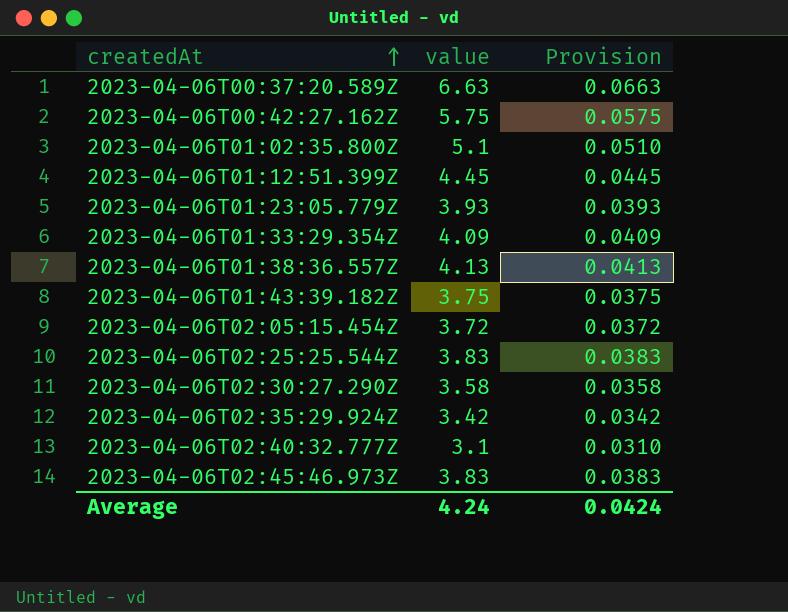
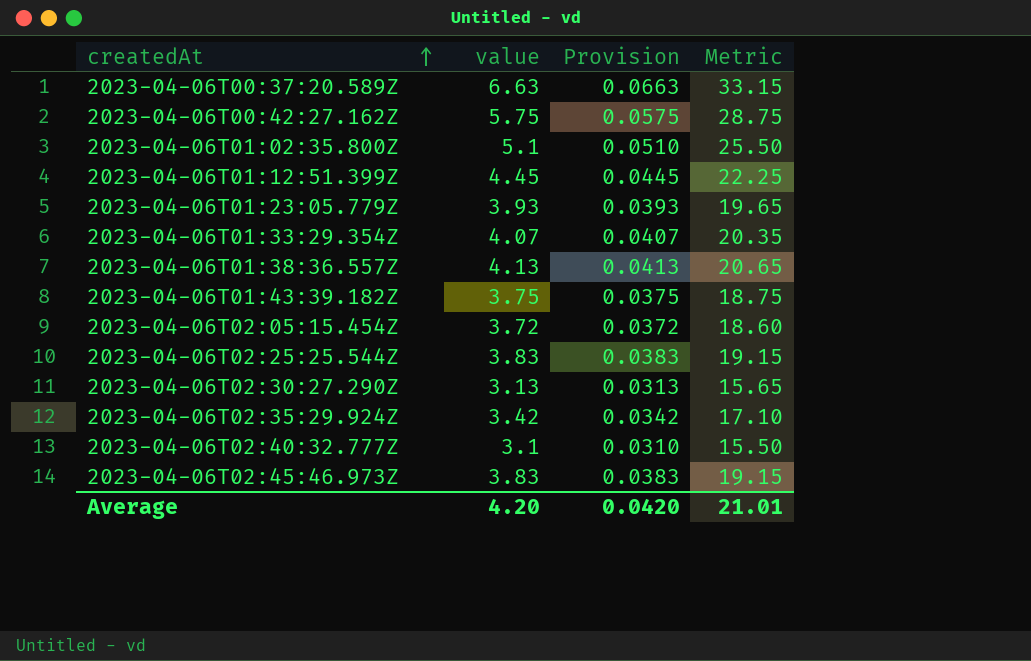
column Metric | formula: none -> [value] * 5
2023-04-06T01:33:29.354Z | value: 4.09 -> 4.07
2023-04-06T01:33:29.354Z | Provision: 0.0409 -> 0.0407
2023-04-06T02:30:27.290Z | value: 3.58 -> 3.13
2023-04-06T02:30:27.290Z | Provision: 0.0358 -> 0.0313
Average | value: 4.24 -> 4.20
Average | Provision: 0.0424 -> 0.0420

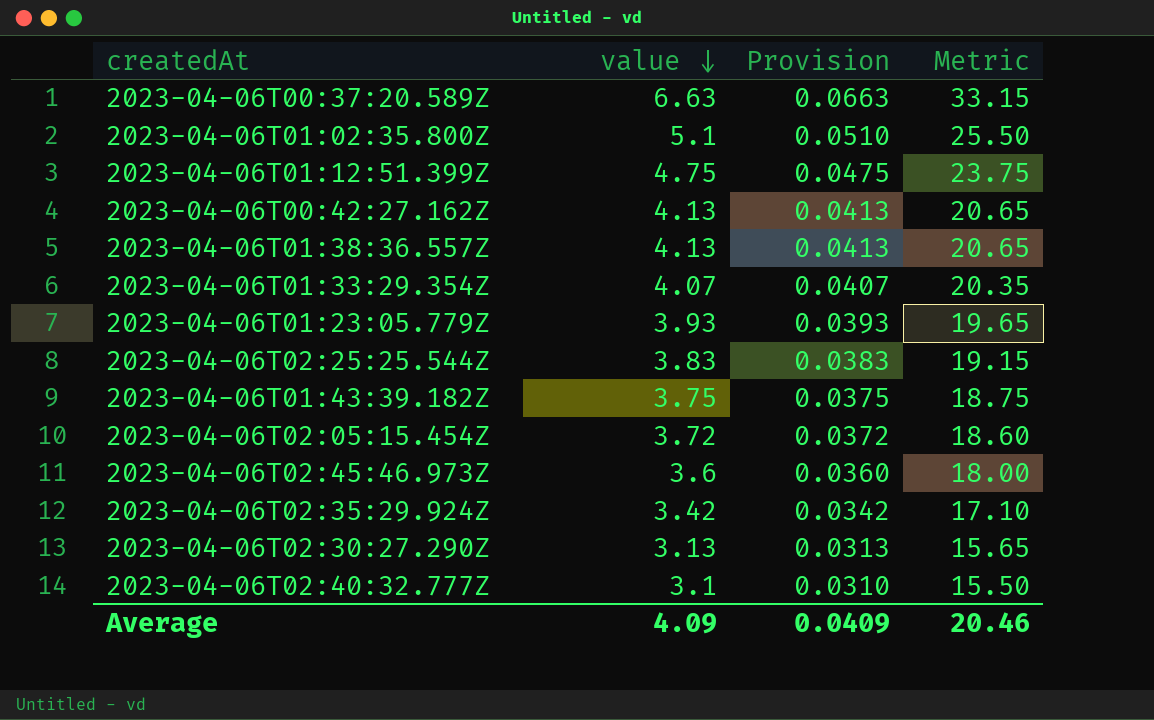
row order: createdAt ascending -> value descending
2023-04-06T01:12:51.399Z | value: 4.45 -> 4.75
2023-04-06T01:12:51.399Z | Provision: 0.0445 -> 0.0475
2023-04-06T01:12:51.399Z | Metric: 22.25 -> 23.75
2023-04-06T00:42:27.162Z | value: 5.75 -> 4.13
2023-04-06T00:42:27.162Z | Provision: 0.0575 -> 0.0413
2023-04-06T00:42:27.162Z | Metric: 28.75 -> 20.65
2023-04-06T02:45:46.973Z | value: 3.83 -> 3.6
2023-04-06T02:45:46.973Z | Provision: 0.0383 -> 0.0360
2023-04-06T02:45:46.973Z | Metric: 19.15 -> 18.00
Average | value: 4.20 -> 4.09
Average | Provision: 0.0420 -> 0.0409
Average | Metric: 21.01 -> 20.46

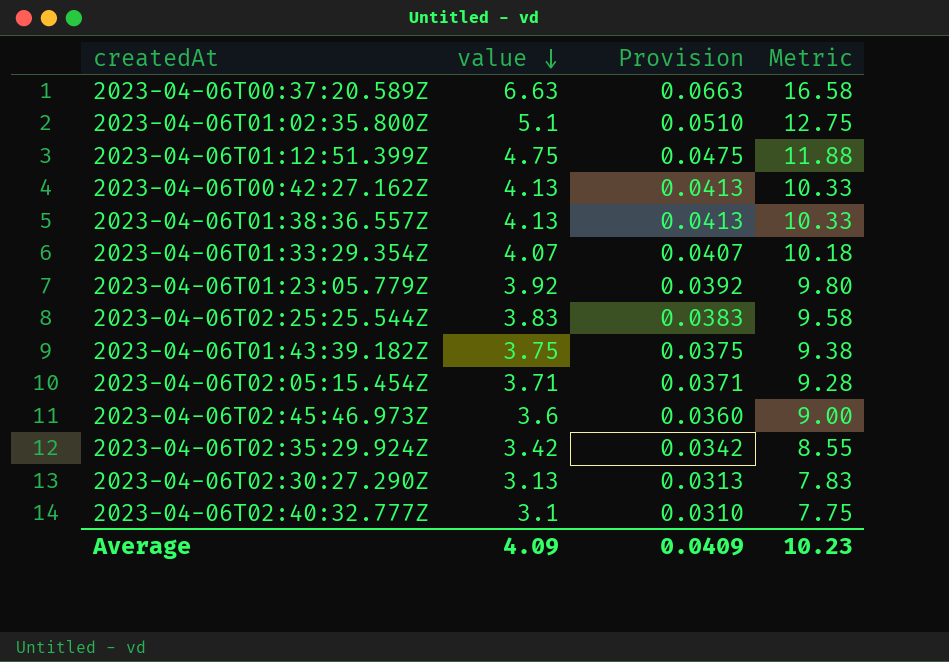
column Metric | formula: [value] * 5 -> [value] * 2.5
2023-04-06T01:23:05.779Z | value: 3.93 -> 3.92
2023-04-06T01:23:05.779Z | Provision: 0.0393 -> 0.0392
2023-04-06T02:05:15.454Z | value: 3.72 -> 3.71
2023-04-06T02:05:15.454Z | Provision: 0.0372 -> 0.0371
Average | Metric: 20.46 -> 10.23

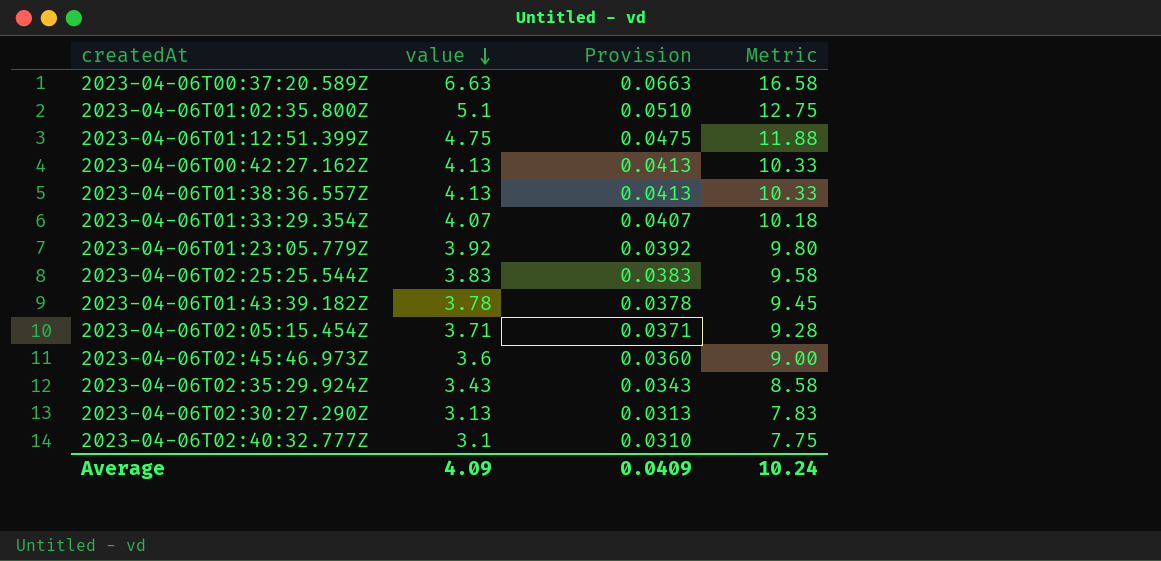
2023-04-06T01:43:39.182Z | value: 3.75 -> 3.78
2023-04-06T01:43:39.182Z | Provision: 0.0375 -> 0.0378
2023-04-06T01:43:39.182Z | Metric: 9.38 -> 9.45
2023-04-06T02:35:29.924Z | value: 3.42 -> 3.43
2023-04-06T02:35:29.924Z | Provision: 0.0342 -> 0.0343
2023-04-06T02:35:29.924Z | Metric: 8.55 -> 8.58
Average | Metric: 10.23 -> 10.24

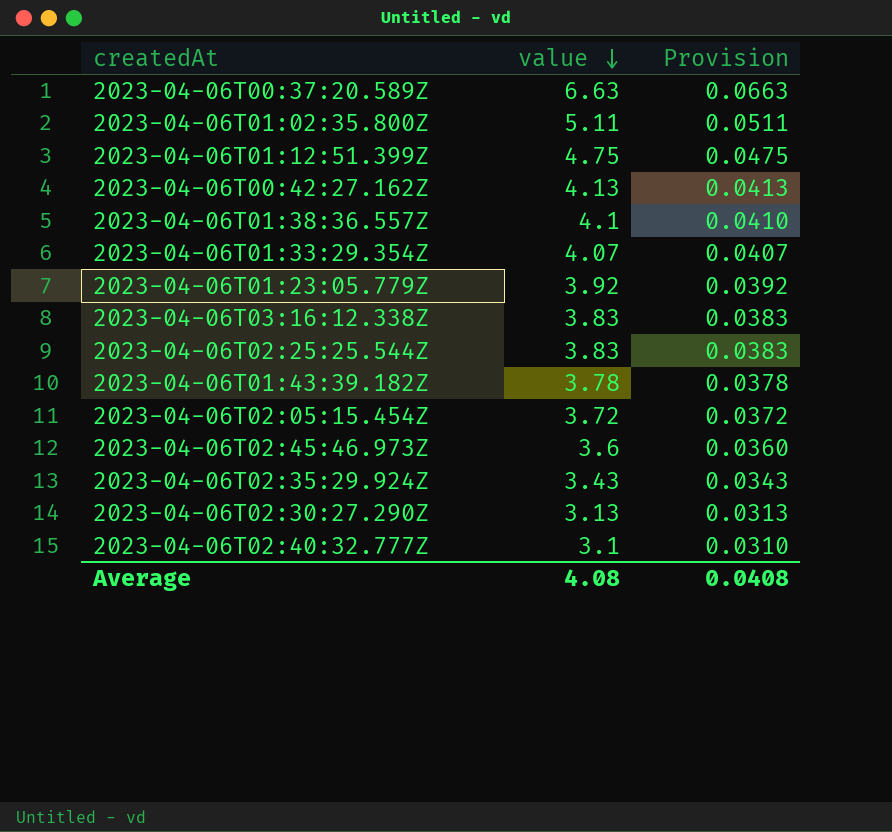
column Metric | formula: [value] * 2.5 -> none
2023-04-06T01:02:35.800Z | value: 5.1 -> 5.11
2023-04-06T01:02:35.800Z | Provision: 0.0510 -> 0.0511
2023-04-06T01:38:36.557Z | value: 4.13 -> 4.1
2023-04-06T01:38:36.557Z | Provision: 0.0413 -> 0.0410
row 2023-04-06T03:16:12.338Z: none -> 3.83 | 0.0383
2023-04-06T02:05:15.454Z | value: 3.71 -> 3.72
2023-04-06T02:05:15.454Z | Provision: 0.0371 -> 0.0372
Average | value: 4.09 -> 4.08
Average | Provision: 0.0409 -> 0.0408

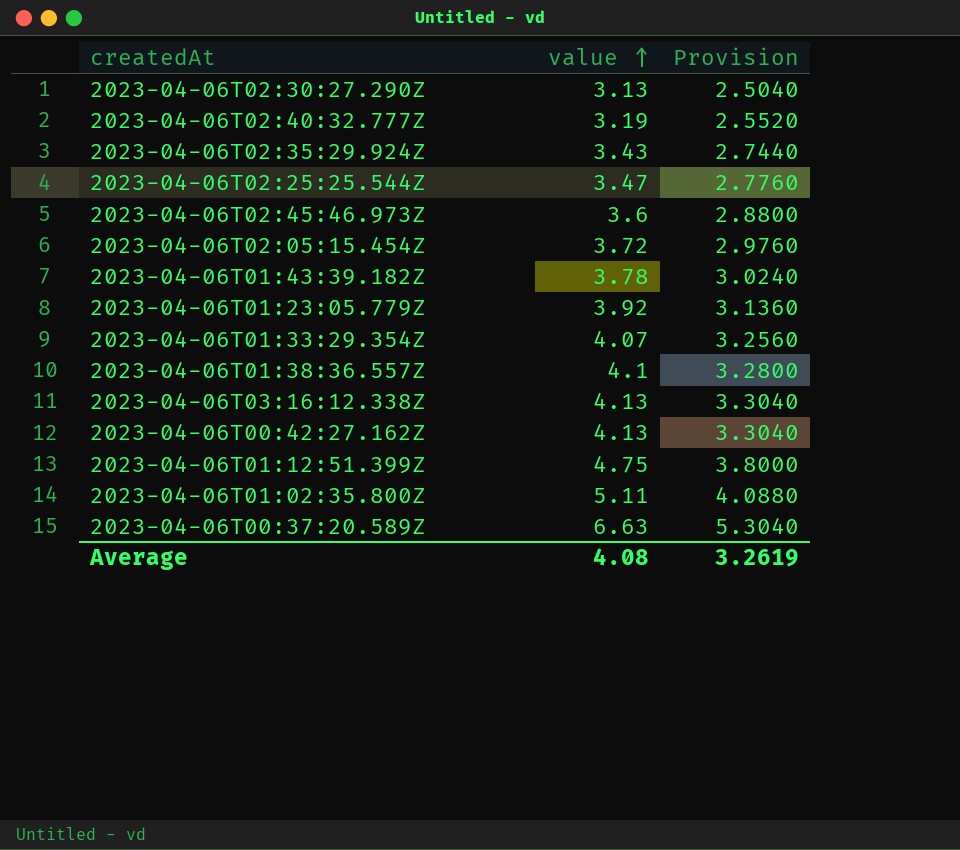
row order: value descending -> value ascending
column Provision | formula: [value] * 0.01 -> [value] * 0.8
2023-04-06T02:40:32.777Z | value: 3.1 -> 3.19
2023-04-06T02:25:25.544Z | value: 3.83 -> 3.47
2023-04-06T03:16:12.338Z | value: 3.83 -> 4.13
Average | Provision: 0.0408 -> 3.2619

